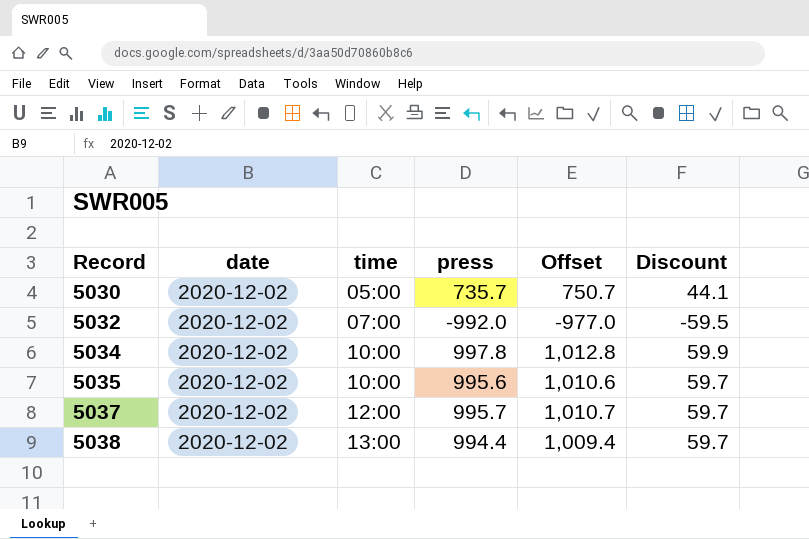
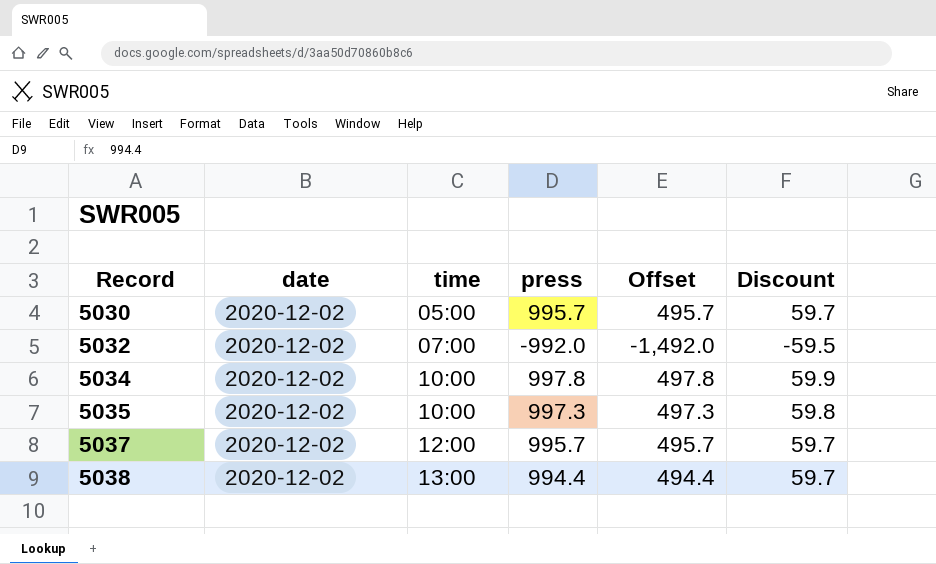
column Offset | formula: [press] + 15 -> [press] - 500
5030 | press: 735.7 -> 995.7
5030 | Discount: 44.1 -> 59.7
5035 | press: 995.6 -> 997.3
5035 | Discount: 59.7 -> 59.8

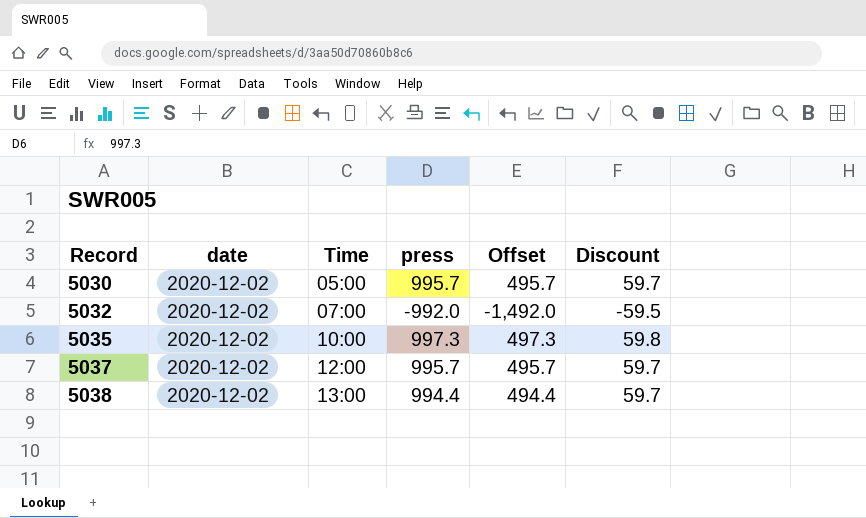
column name: time -> Time
row 5034: 2020-12-02 | 10:00 | 997.8 | 497.8 | 59.9 -> none

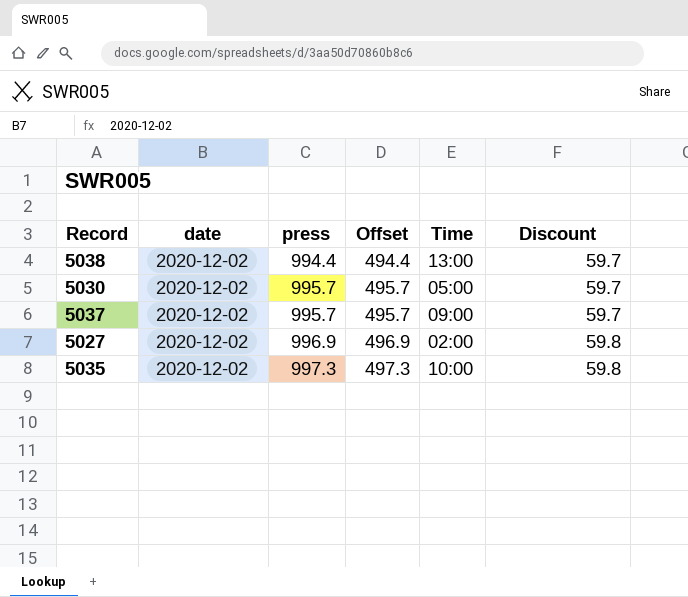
row order: Record ascending -> press ascending
column Time | position: 3 -> 5
row 5032: 2020-12-02 | 07:00 | -992.0 | -1,492.0 | -59.5 -> none
5037 | Time: 12:00 -> 09:00
row 5027: none -> 2020-12-02 | 996.9 | 496.9 | 02:00 | 59.8

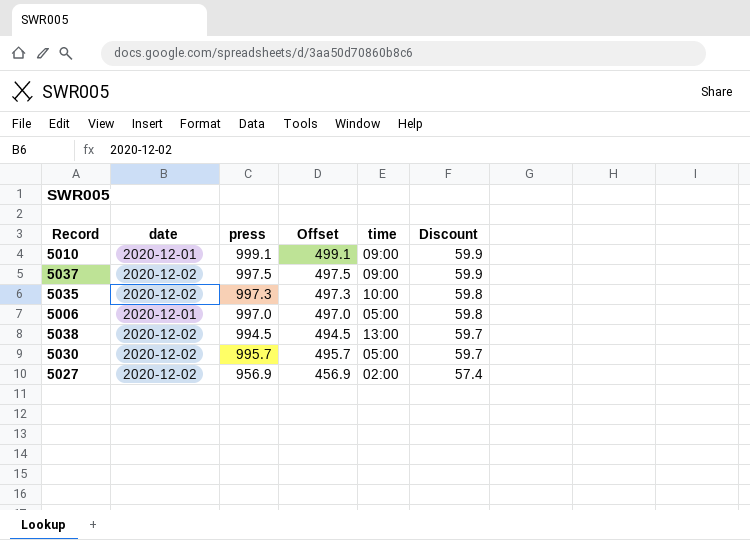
row order: press ascending -> Discount descending
column name: Time -> time
row 5010: none -> 2020-12-01 | 999.1 | 499.1 | 09:00 | 59.9
5037 | press: 995.7 -> 997.5
5037 | Offset: 495.7 -> 497.5
5037 | Discount: 59.7 -> 59.9
row 5006: none -> 2020-12-01 | 997.0 | 497.0 | 05:00 | 59.8
5038 | press: 994.4 -> 994.5
5038 | Offset: 494.4 -> 494.5
5027 | press: 996.9 -> 956.9
5027 | Offset: 496.9 -> 456.9
5027 | Discount: 59.8 -> 57.4

